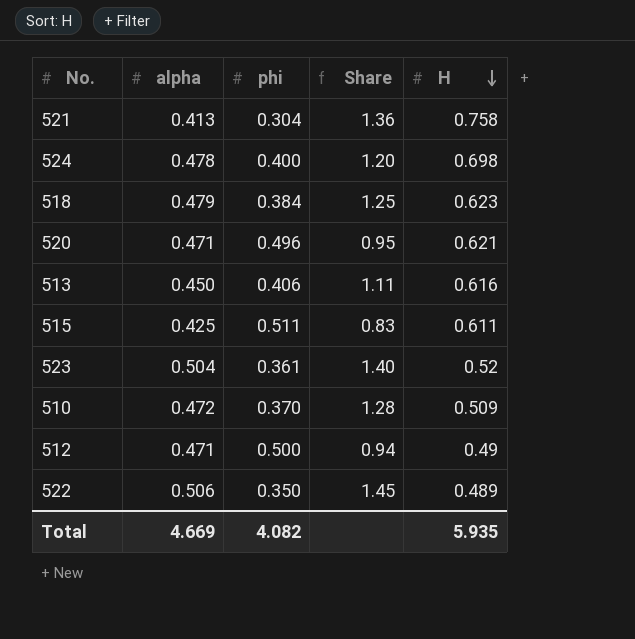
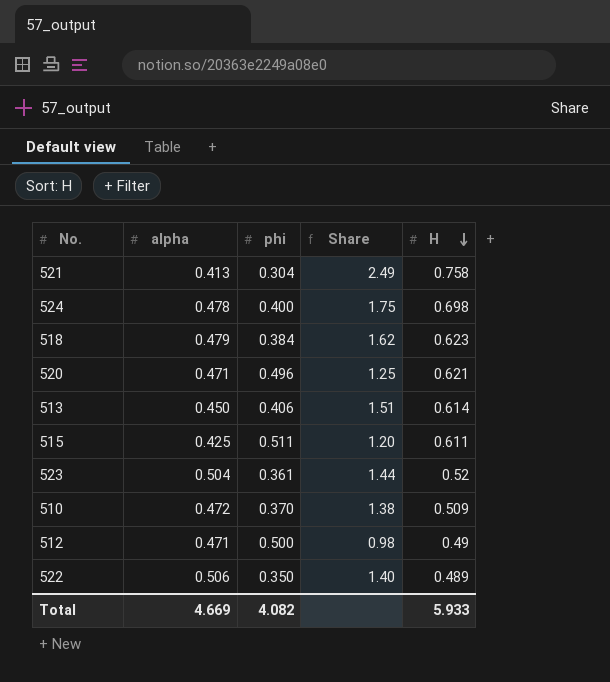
column Share | formula: [alpha] / [phi] -> [H] / [phi]
513 | H: 0.616 -> 0.614
Total | H: 5.935 -> 5.933

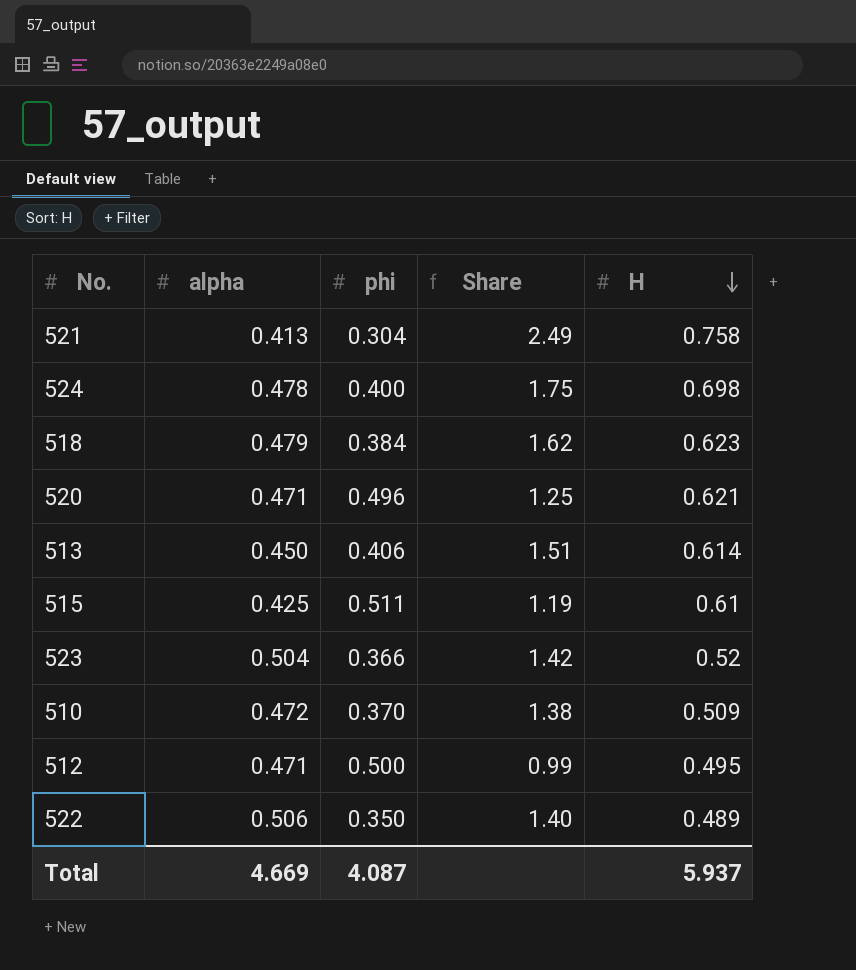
515 | Share: 1.20 -> 1.19
515 | H: 0.611 -> 0.61
523 | phi: 0.361 -> 0.366
523 | Share: 1.44 -> 1.42
512 | Share: 0.98 -> 0.99
512 | H: 0.49 -> 0.495
Total | phi: 4.082 -> 4.087
Total | H: 5.933 -> 5.937

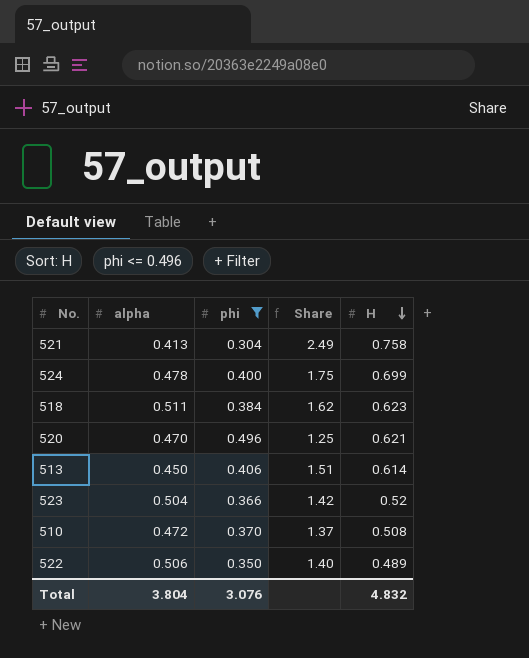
filter: none -> phi <= 0.496
524 | H: 0.698 -> 0.699
518 | alpha: 0.479 -> 0.511
520 | alpha: 0.471 -> 0.470
510 | Share: 1.38 -> 1.37
510 | H: 0.509 -> 0.508
Total | alpha: 4.669 -> 3.804
Total | phi: 4.087 -> 3.076
Total | H: 5.937 -> 4.832

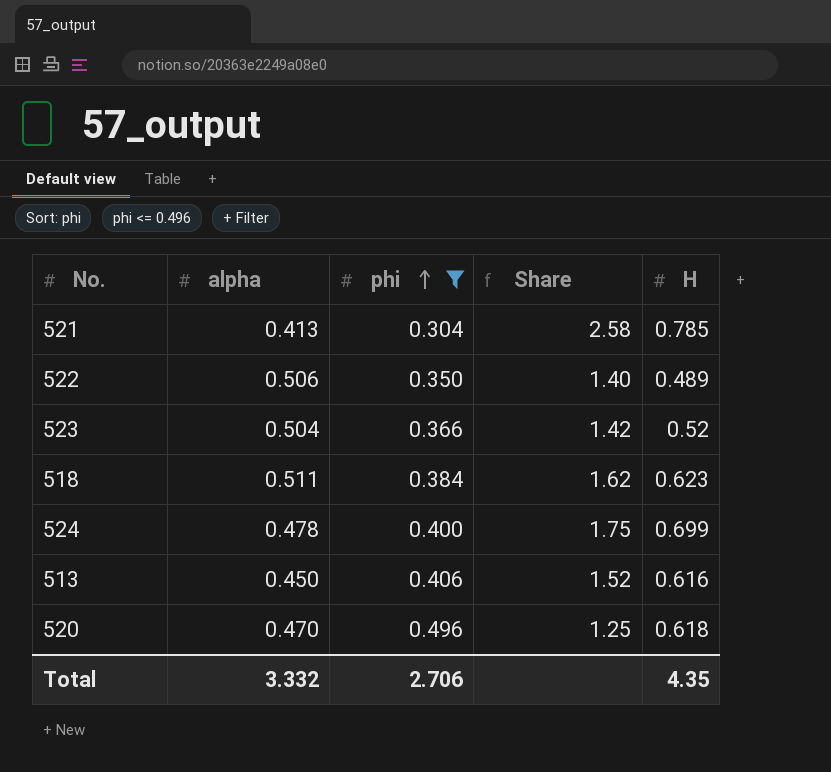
row order: H descending -> phi ascending
row 510: 0.472 | 0.370 | 1.37 | 0.508 -> none
521 | Share: 2.49 -> 2.58
521 | H: 0.758 -> 0.785
513 | Share: 1.51 -> 1.52
513 | H: 0.614 -> 0.616
520 | H: 0.621 -> 0.618
Total | alpha: 3.804 -> 3.332
Total | phi: 3.076 -> 2.706
Total | H: 4.832 -> 4.35

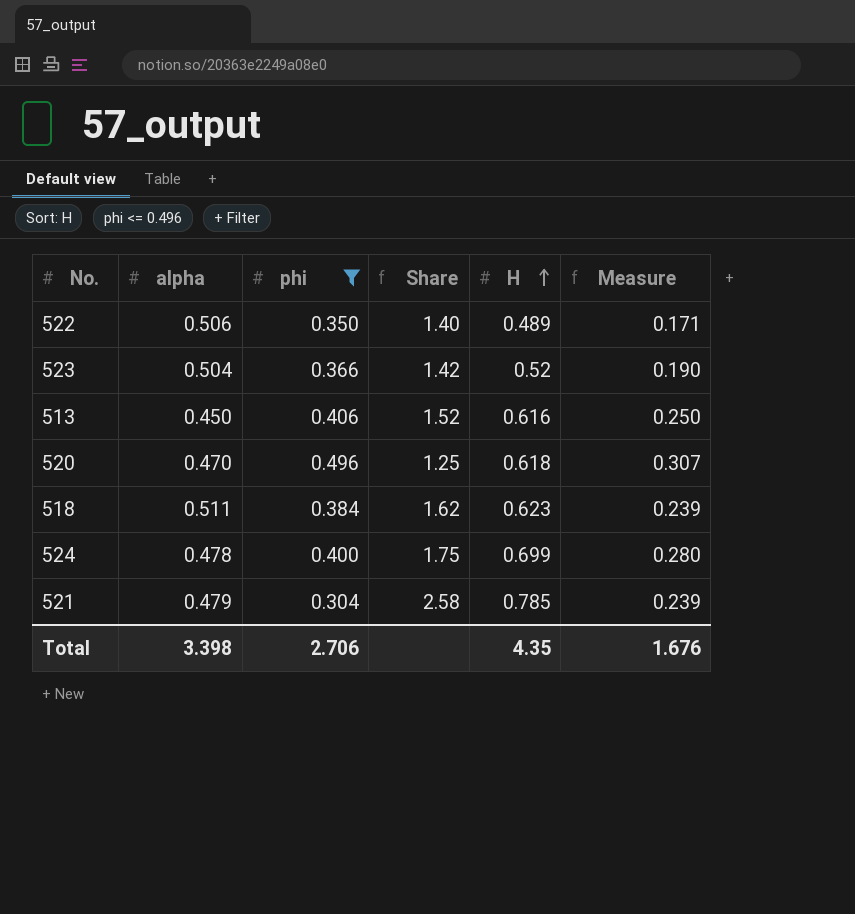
row order: phi ascending -> H ascending
column Measure | formula: none -> [phi] * [H]
521 | alpha: 0.413 -> 0.479
Total | alpha: 3.332 -> 3.398

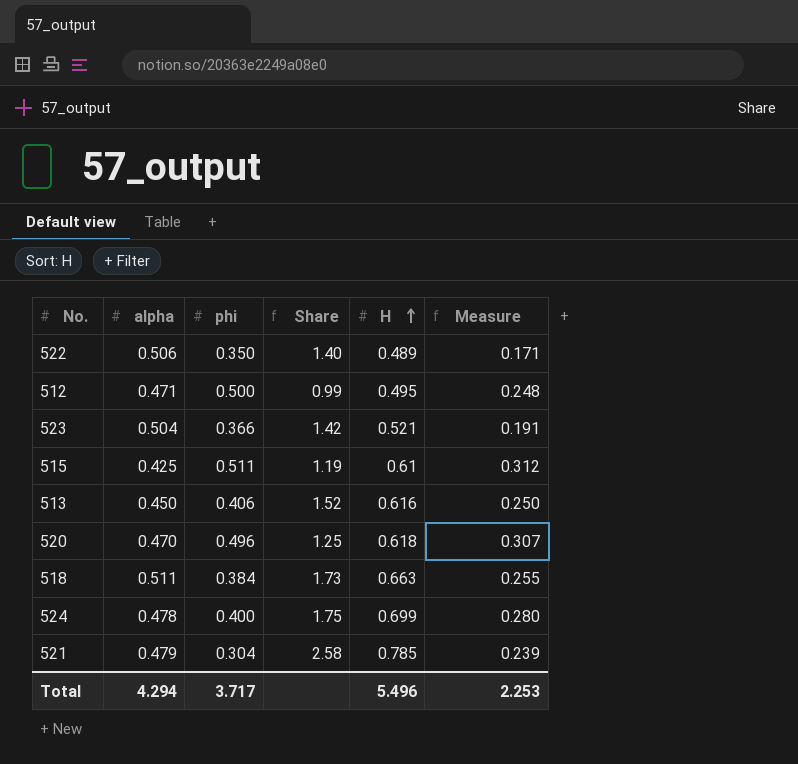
filter: phi <= 0.496 -> none
523 | H: 0.52 -> 0.521
523 | Measure: 0.190 -> 0.191
518 | Share: 1.62 -> 1.73
518 | H: 0.623 -> 0.663
518 | Measure: 0.239 -> 0.255
Total | alpha: 3.398 -> 4.294
Total | phi: 2.706 -> 3.717
Total | H: 4.35 -> 5.496
Total | Measure: 1.676 -> 2.253

